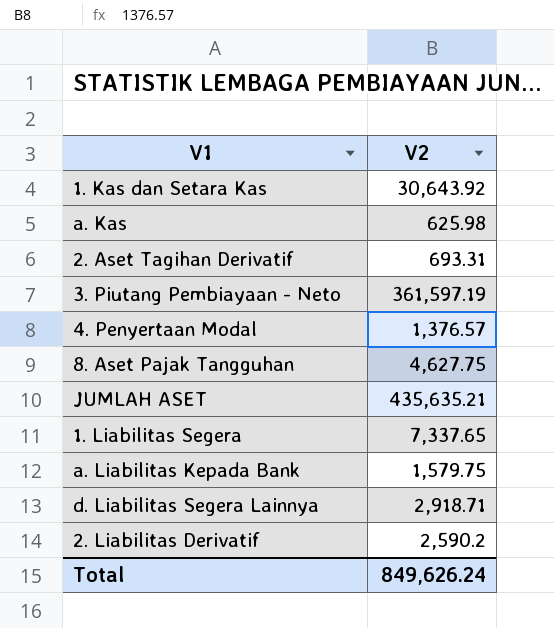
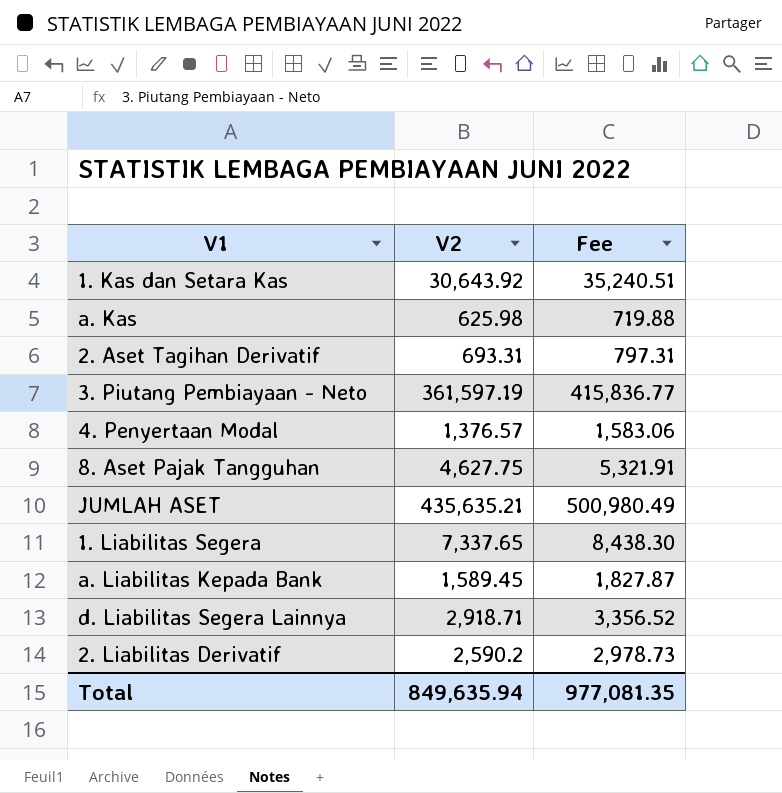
column Fee | formula: none -> [V2] * 1.15
a. Liabilitas Kepada Bank | V2: 1,579.75 -> 1,589.45
Total | V2: 849,626.24 -> 849,635.94

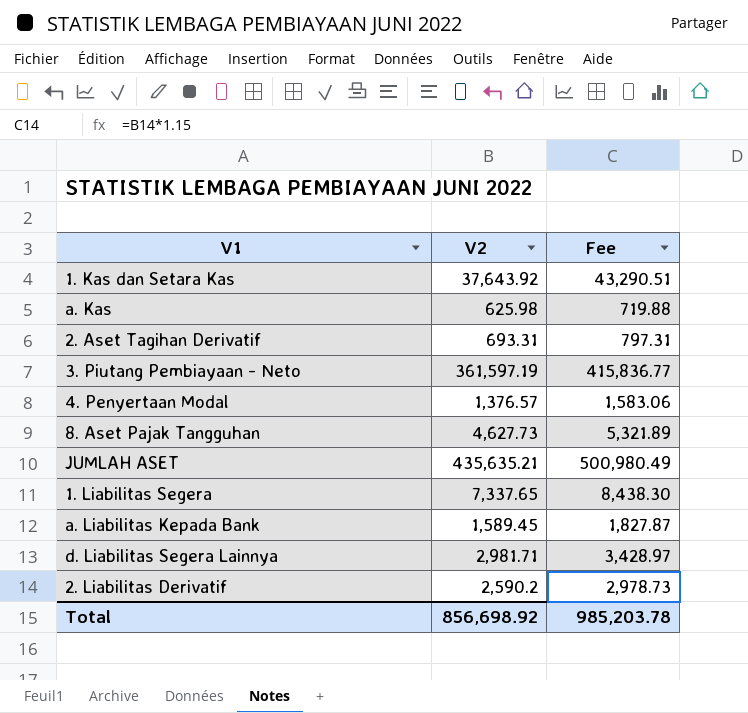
1. Kas dan Setara Kas | V2: 30,643.92 -> 37,643.92
1. Kas dan Setara Kas | Fee: 35,240.51 -> 43,290.51
8. Aset Pajak Tangguhan | V2: 4,627.75 -> 4,627.73
8. Aset Pajak Tangguhan | Fee: 5,321.91 -> 5,321.89
d. Liabilitas Segera Lainnya | V2: 2,918.71 -> 2,981.71
d. Liabilitas Segera Lainnya | Fee: 3,356.52 -> 3,428.97
Total | V2: 849,635.94 -> 856,698.92
Total | Fee: 977,081.35 -> 985,203.78

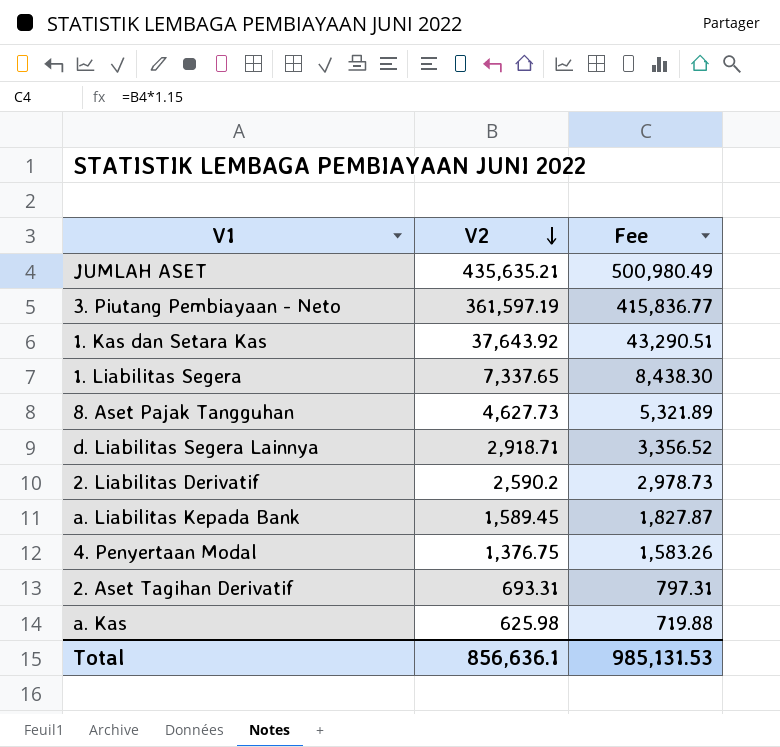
row order: none -> V2 descending
d. Liabilitas Segera Lainnya | V2: 2,981.71 -> 2,918.71
d. Liabilitas Segera Lainnya | Fee: 3,428.97 -> 3,356.52
4. Penyertaan Modal | V2: 1,376.57 -> 1,376.75
4. Penyertaan Modal | Fee: 1,583.06 -> 1,583.26
Total | V2: 856,698.92 -> 856,636.1
Total | Fee: 985,203.78 -> 985,131.53

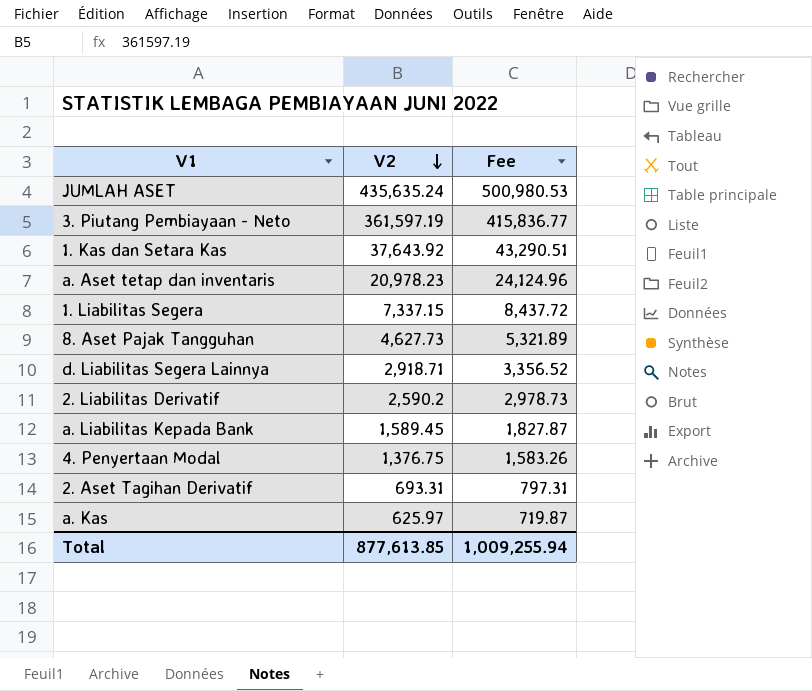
JUMLAH ASET | V2: 435,635.21 -> 435,635.24
JUMLAH ASET | Fee: 500,980.49 -> 500,980.53
row a. Aset tetap dan inventaris: none -> 20,978.23 | 24,124.96
1. Liabilitas Segera | V2: 7,337.65 -> 7,337.15
1. Liabilitas Segera | Fee: 8,438.30 -> 8,437.72
a. Kas | V2: 625.98 -> 625.97
a. Kas | Fee: 719.88 -> 719.87
Total | V2: 856,636.1 -> 877,613.85
Total | Fee: 985,131.53 -> 1,009,255.94

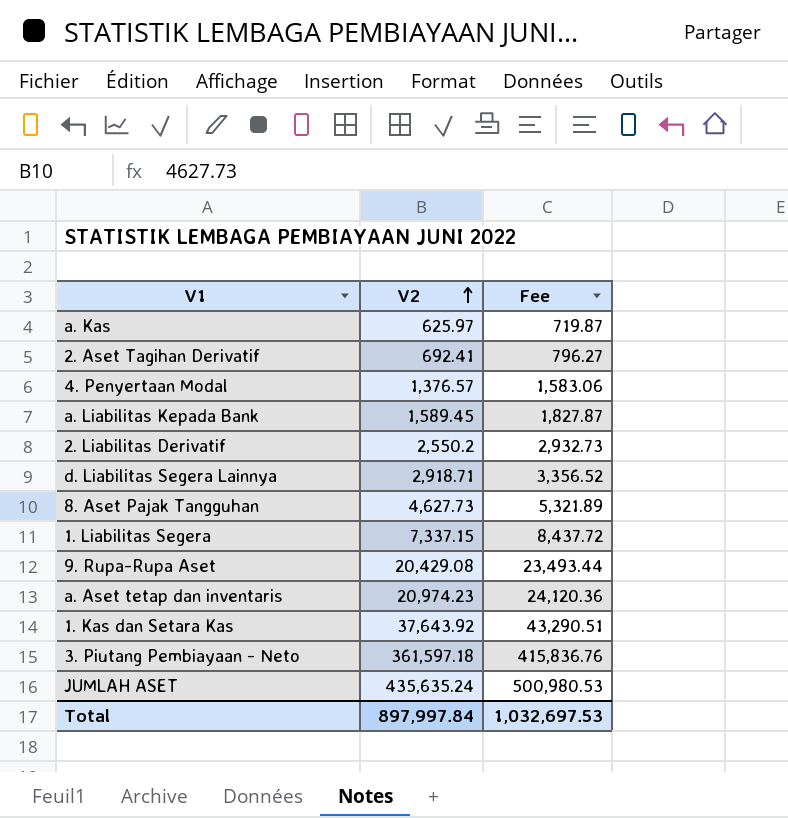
row order: V2 descending -> V2 ascending
2. Aset Tagihan Derivatif | V2: 693.31 -> 692.41
2. Aset Tagihan Derivatif | Fee: 797.31 -> 796.27
4. Penyertaan Modal | V2: 1,376.75 -> 1,376.57
4. Penyertaan Modal | Fee: 1,583.26 -> 1,583.06
2. Liabilitas Derivatif | V2: 2,590.2 -> 2,550.2
2. Liabilitas Derivatif | Fee: 2,978.73 -> 2,932.73
row 9. Rupa-Rupa Aset: none -> 20,429.08 | 23,493.44
a. Aset tetap dan inventaris | V2: 20,978.23 -> 20,974.23
a. Aset tetap dan inventaris | Fee: 24,124.96 -> 24,120.36
3. Piutang Pembiayaan - Neto | V2: 361,597.19 -> 361,597.18
3. Piutang Pembiayaan - Neto | Fee: 415,836.77 -> 415,836.76
Total | V2: 877,613.85 -> 897,997.84
Total | Fee: 1,009,255.94 -> 1,032,697.53

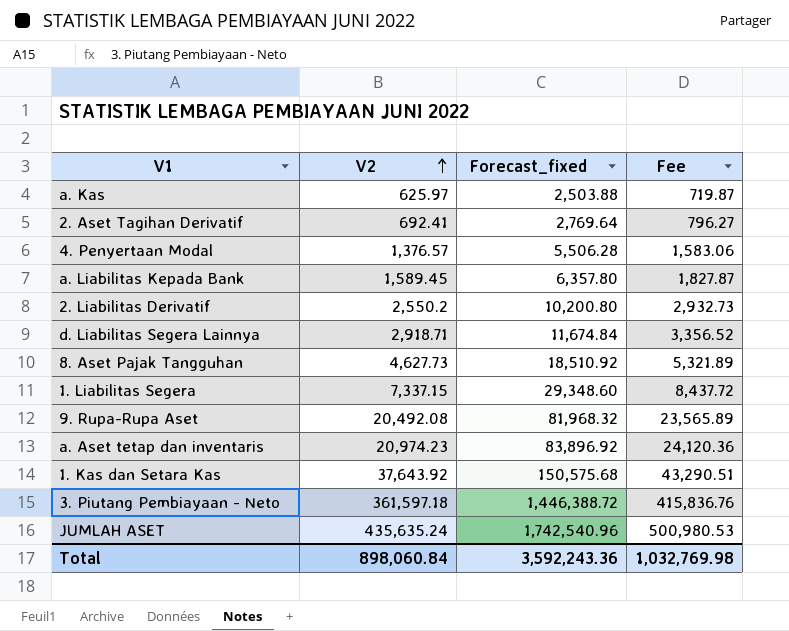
column Forecast_fixed | formula: none -> [V2] * 4
9. Rupa-Rupa Aset | V2: 20,429.08 -> 20,492.08
9. Rupa-Rupa Aset | Fee: 23,493.44 -> 23,565.89
Total | V2: 897,997.84 -> 898,060.84
Total | Fee: 1,032,697.53 -> 1,032,769.98

